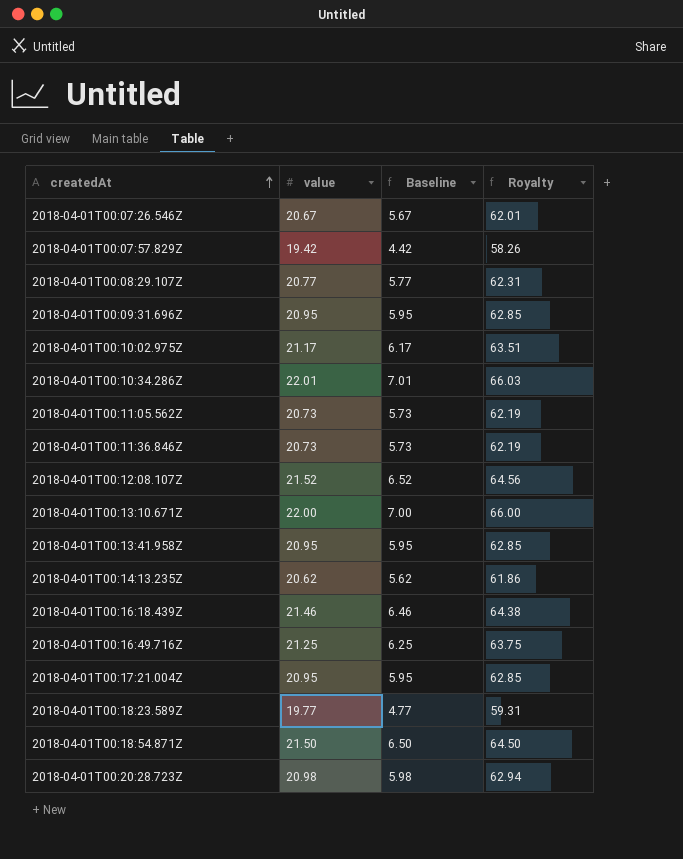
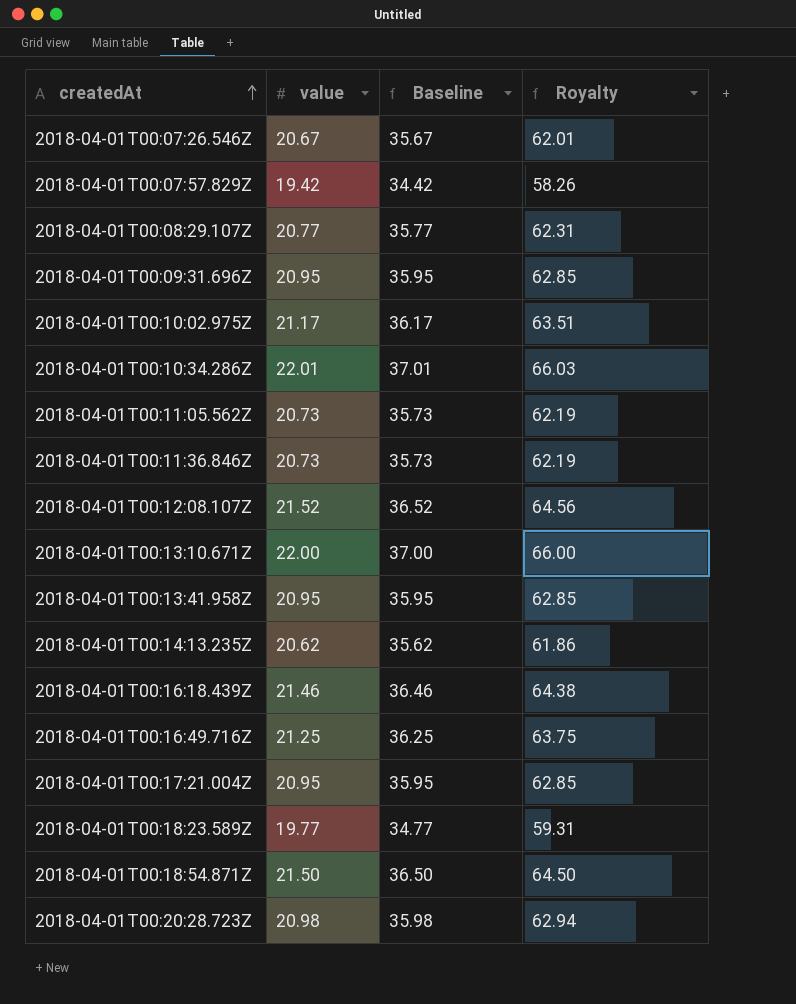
column Baseline | formula: [value] - 15 -> [value] + 15

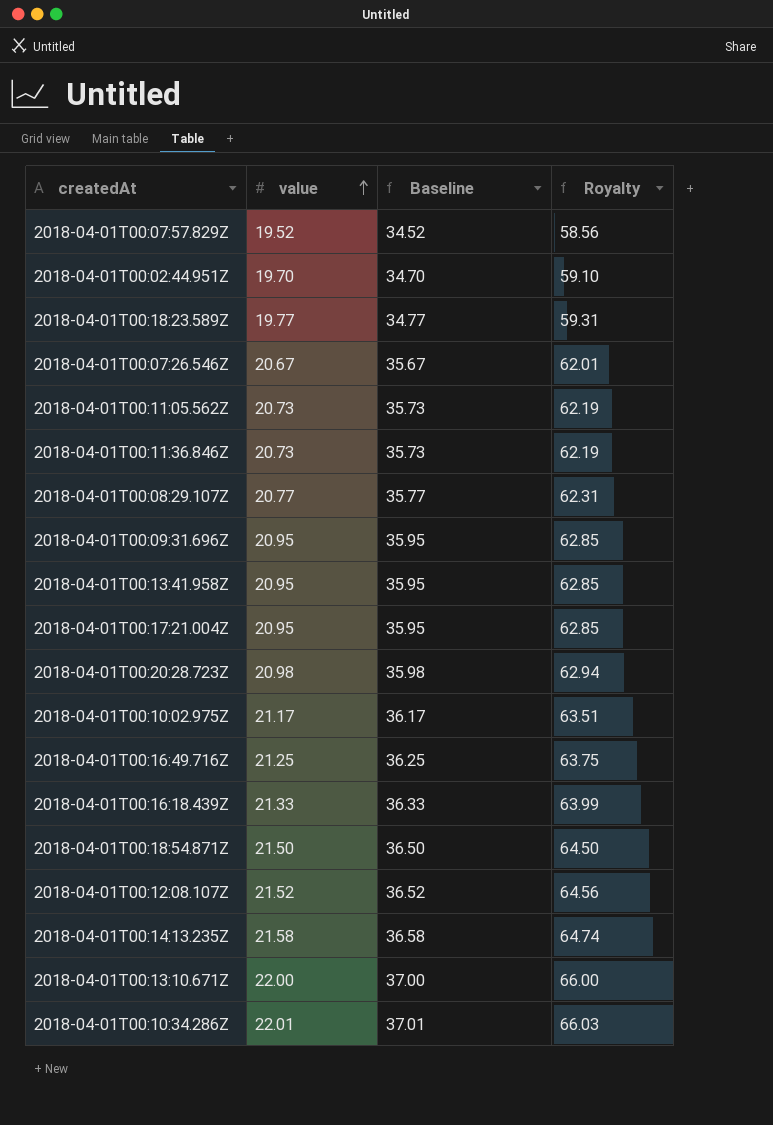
row order: createdAt ascending -> value ascending
2018-04-01T00:07:57.829Z | value: 19.42 -> 19.52
2018-04-01T00:07:57.829Z | Baseline: 34.42 -> 34.52
2018-04-01T00:07:57.829Z | Royalty: 58.26 -> 58.56
row 2018-04-01T00:02:44.951Z: none -> 19.70 | 34.70 | 59.10
2018-04-01T00:16:18.439Z | value: 21.46 -> 21.33
2018-04-01T00:16:18.439Z | Baseline: 36.46 -> 36.33
2018-04-01T00:16:18.439Z | Royalty: 64.38 -> 63.99
2018-04-01T00:14:13.235Z | value: 20.62 -> 21.58
2018-04-01T00:14:13.235Z | Baseline: 35.62 -> 36.58
2018-04-01T00:14:13.235Z | Royalty: 61.86 -> 64.74

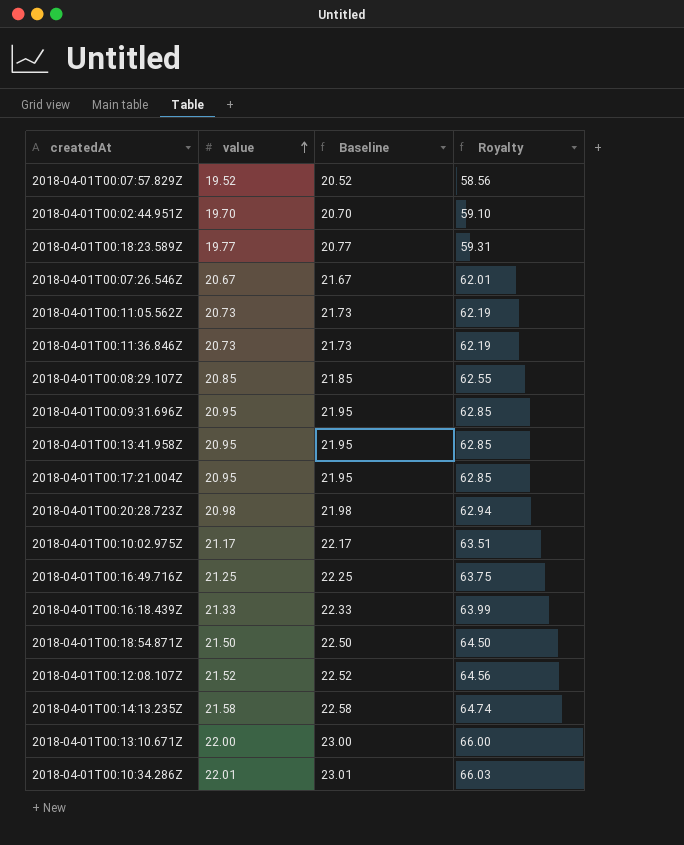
column Baseline | formula: [value] + 15 -> [value] + 1
2018-04-01T00:08:29.107Z | value: 20.77 -> 20.85
2018-04-01T00:08:29.107Z | Royalty: 62.31 -> 62.55

